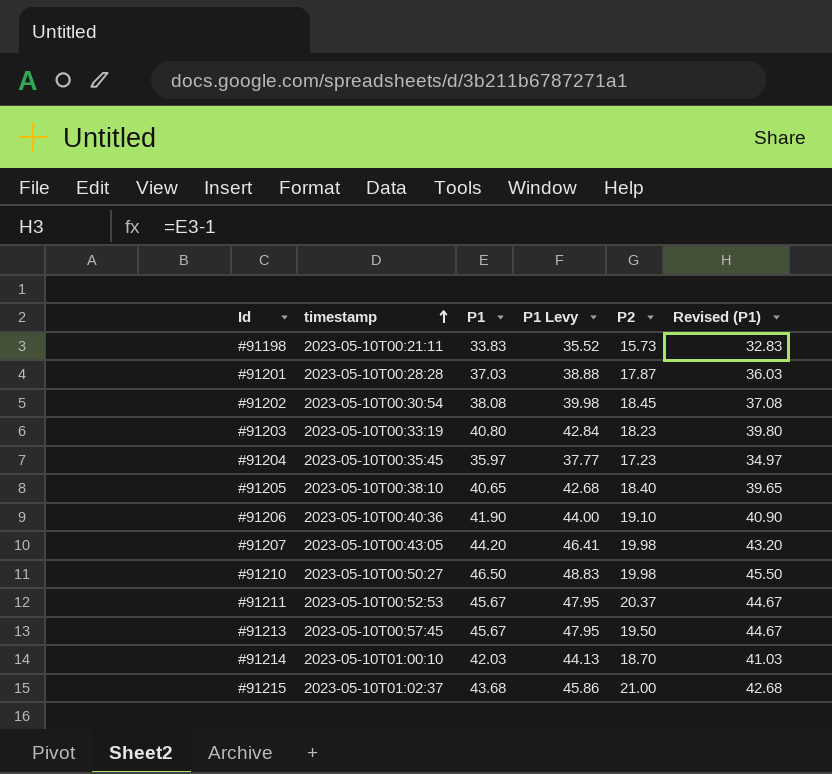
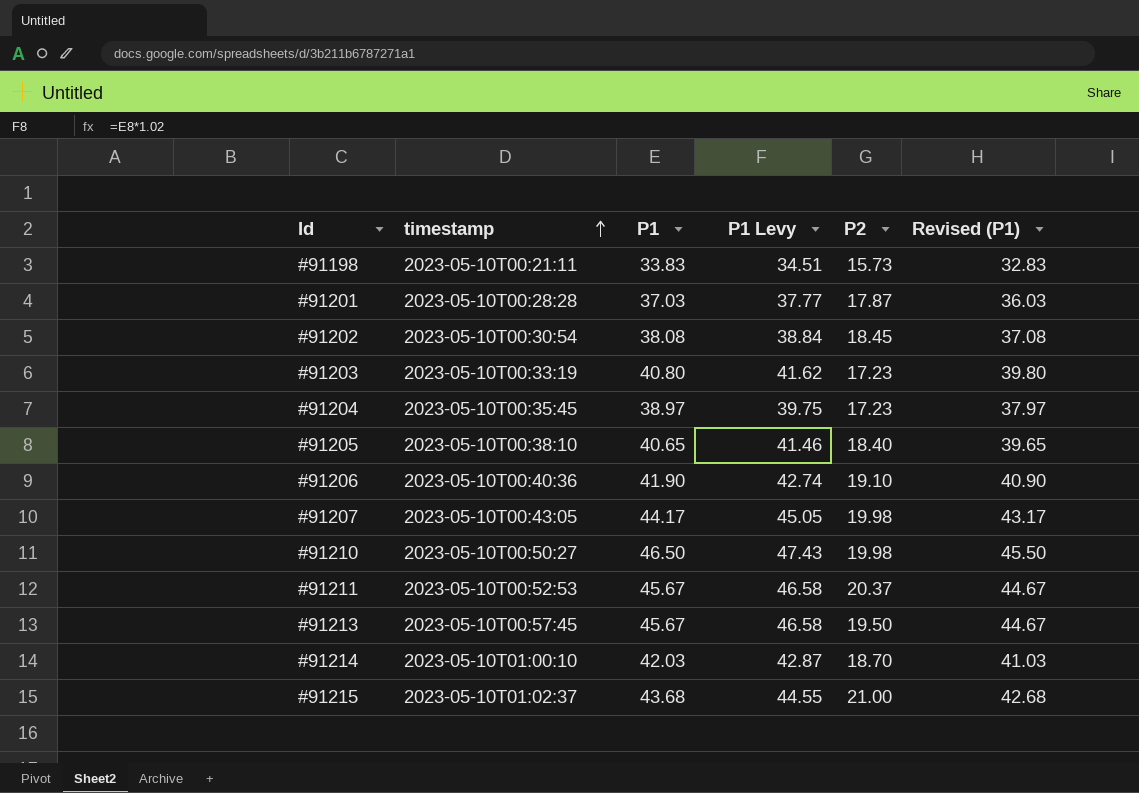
column P1 Levy | formula: [P1] * 1.05 -> [P1] * 1.02
#91203 | P2: 18.23 -> 17.23
#91204 | P1: 35.97 -> 38.97
#91204 | Revised (P1): 34.97 -> 37.97
#91207 | P1: 44.20 -> 44.17
#91207 | Revised (P1): 43.20 -> 43.17

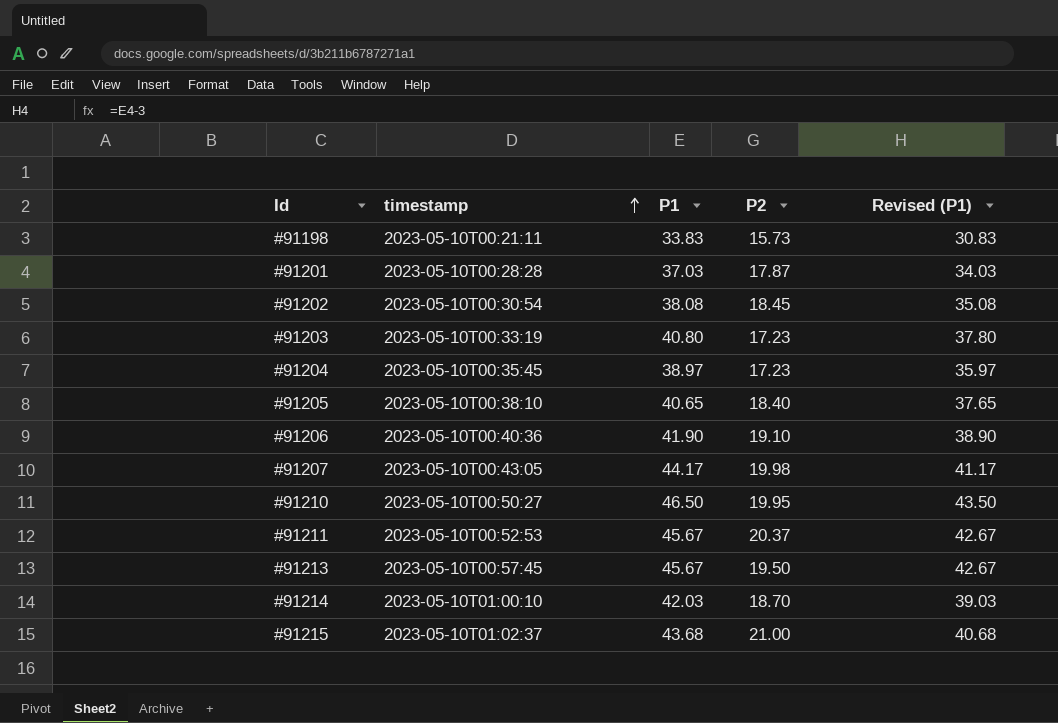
column P1 Levy | formula: [P1] * 1.02 -> none
column Revised (P1) | formula: [P1] - 1 -> [P1] - 3
#91210 | P2: 19.98 -> 19.95

